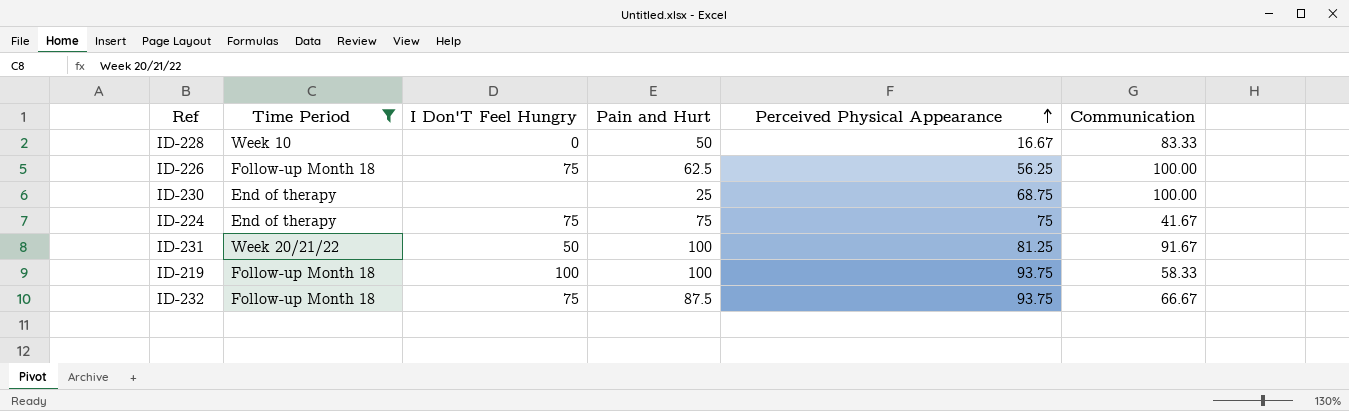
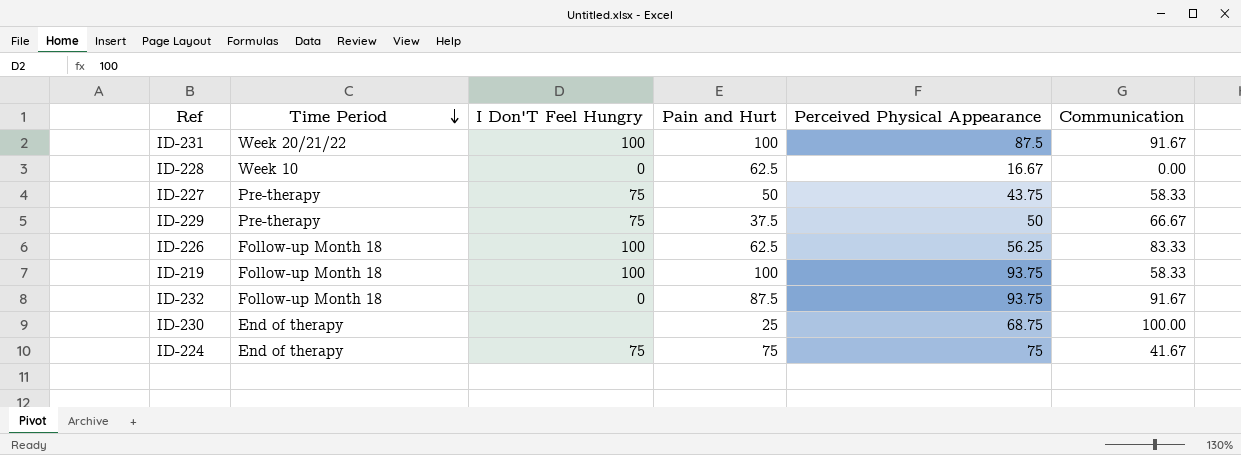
filter: Time Period != Pre-therapy -> none
row order: Perceived Physical Appearance ascending -> Time Period descending
ID-231 | I Don'T Feel Hungry: 50 -> 100
ID-231 | Perceived Physical Appearance: 81.25 -> 87.5
ID-228 | Pain and Hurt: 50 -> 62.5
ID-228 | Communication: 83.33 -> 0.00
ID-226 | I Don'T Feel Hungry: 75 -> 100
ID-226 | Communication: 100.00 -> 83.33
ID-232 | I Don'T Feel Hungry: 75 -> 0
ID-232 | Communication: 66.67 -> 91.67

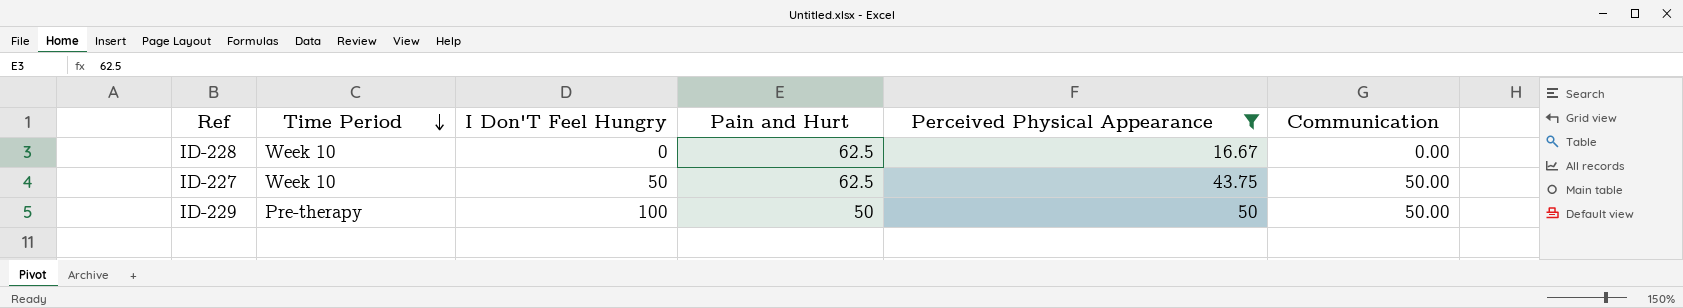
filter: none -> Perceived Physical Appearance <= 50
ID-227 | Time Period: Pre-therapy -> Week 10
ID-227 | I Don'T Feel Hungry: 75 -> 50
ID-227 | Pain and Hurt: 50 -> 62.5
ID-227 | Communication: 58.33 -> 50.00
ID-229 | I Don'T Feel Hungry: 75 -> 100
ID-229 | Pain and Hurt: 37.5 -> 50
ID-229 | Communication: 66.67 -> 50.00

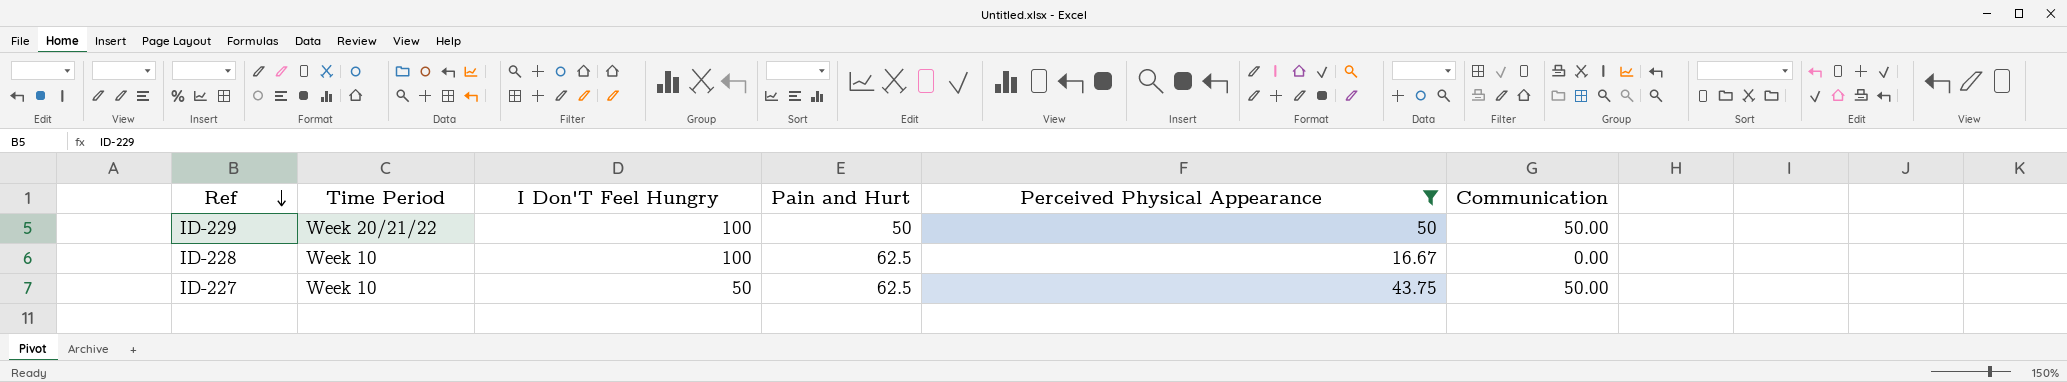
row order: Time Period descending -> Ref descending
ID-229 | Time Period: Pre-therapy -> Week 20/21/22
ID-228 | I Don'T Feel Hungry: 0 -> 100

